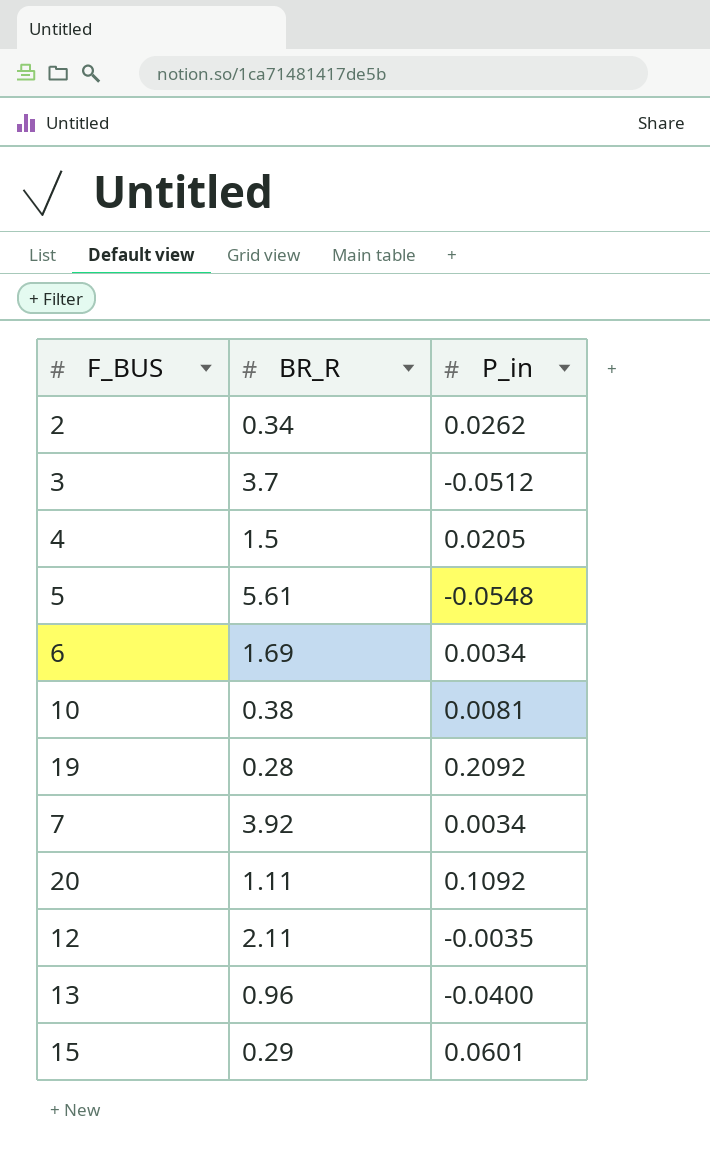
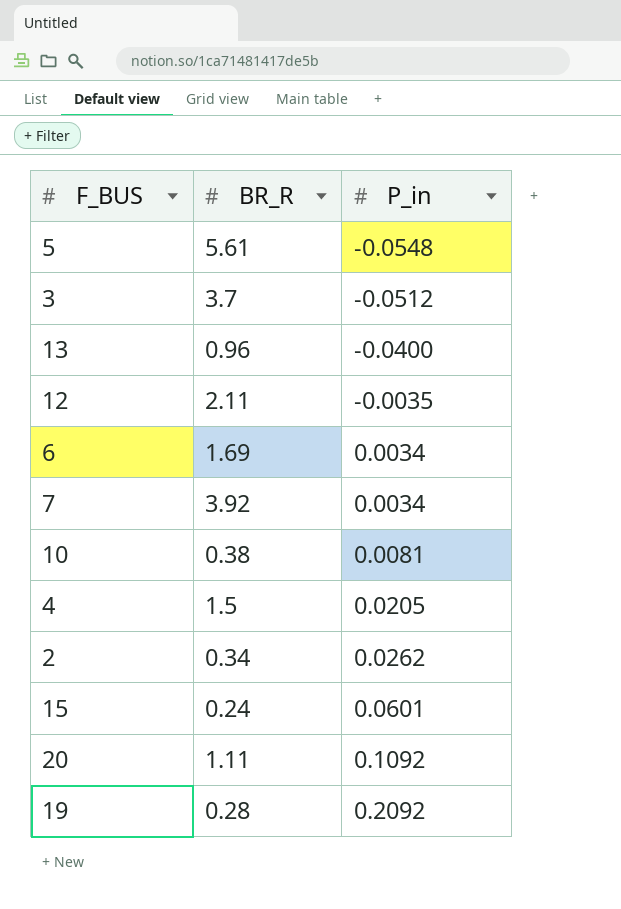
row order: none -> P_in ascending
15 | BR_R: 0.29 -> 0.24

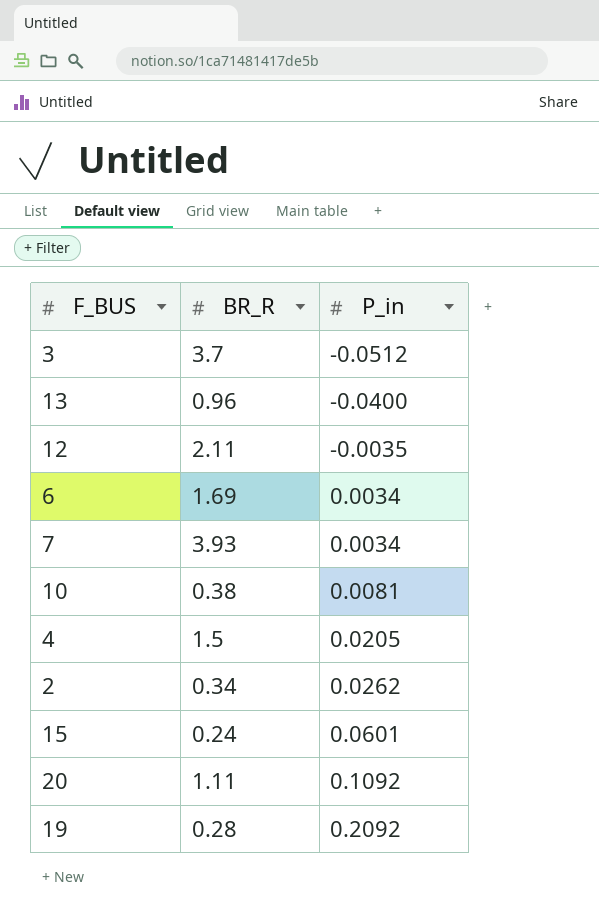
row 5: 5.61 | -0.0548 -> none
7 | BR_R: 3.92 -> 3.93

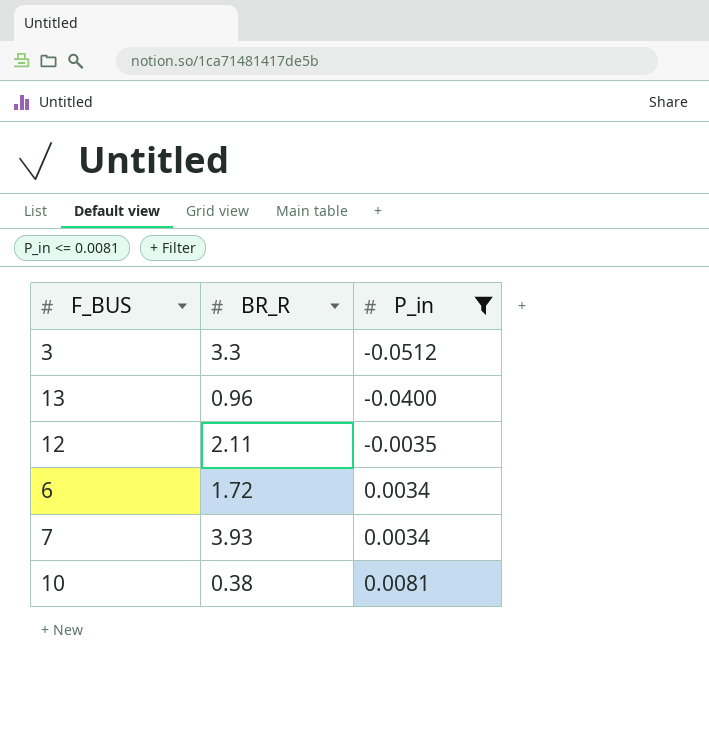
filter: none -> P_in <= 0.0081
3 | BR_R: 3.7 -> 3.3
6 | BR_R: 1.69 -> 1.72

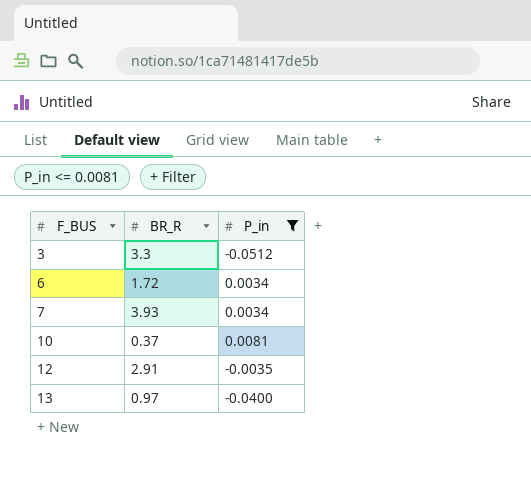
row order: P_in ascending -> F_BUS ascending
10 | BR_R: 0.38 -> 0.37
12 | BR_R: 2.11 -> 2.91
13 | BR_R: 0.96 -> 0.97

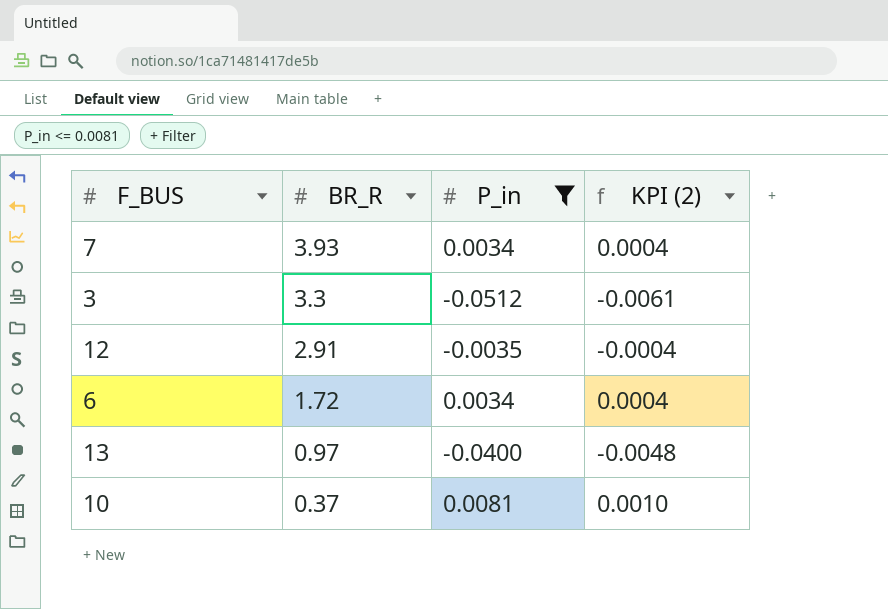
row order: F_BUS ascending -> BR_R descending
column KPI (2) | formula: none -> [P_in] * 0.12

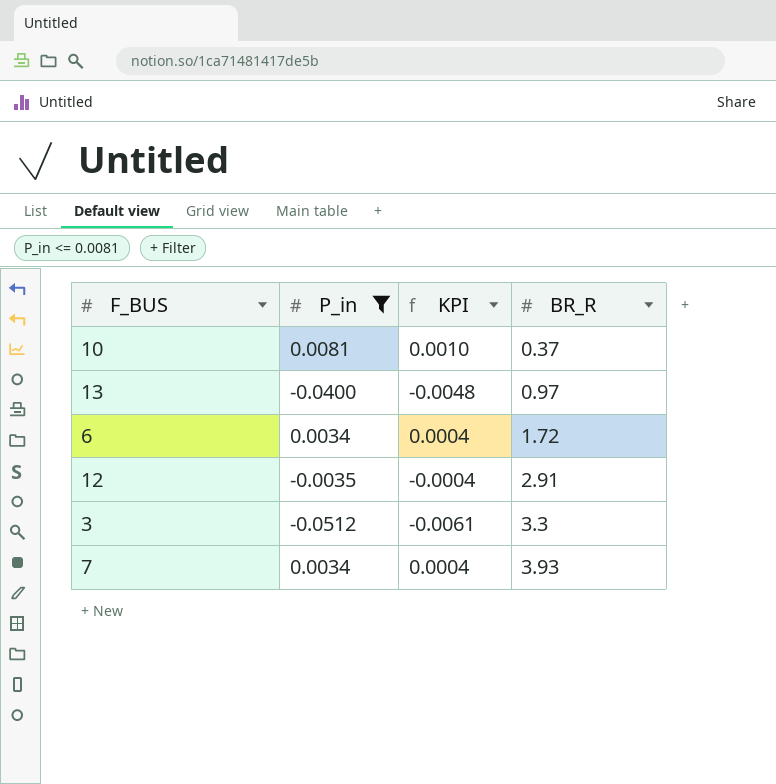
row order: BR_R descending -> BR_R ascending
column name: KPI (2) -> KPI
column BR_R | position: 2 -> 4

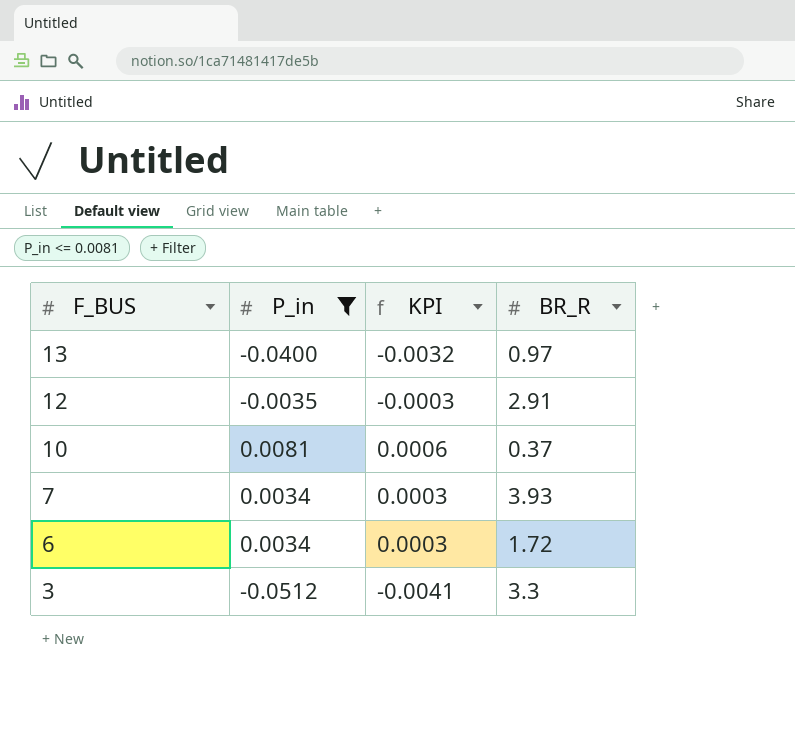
row order: BR_R ascending -> F_BUS descending
column KPI | formula: [P_in] * 0.12 -> [P_in] * 0.08

